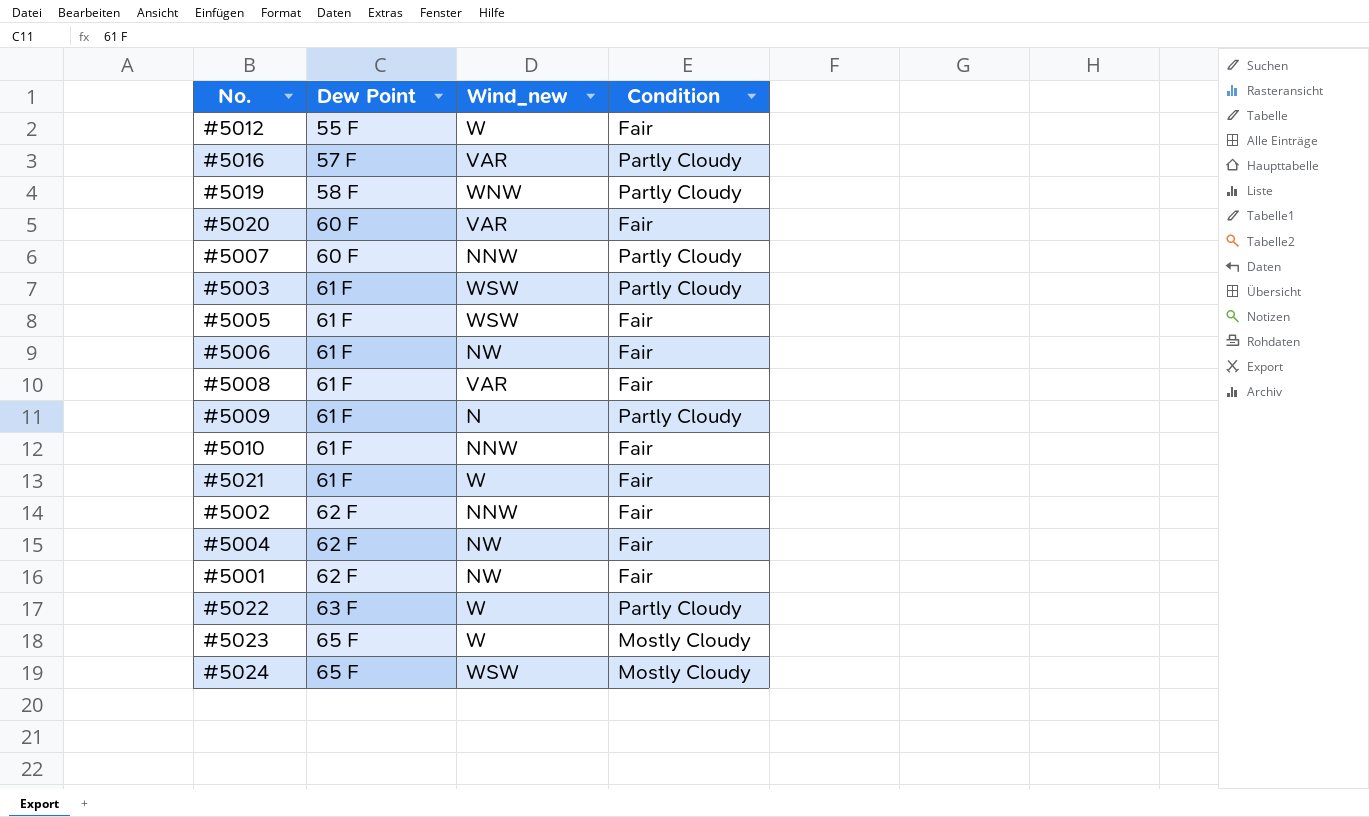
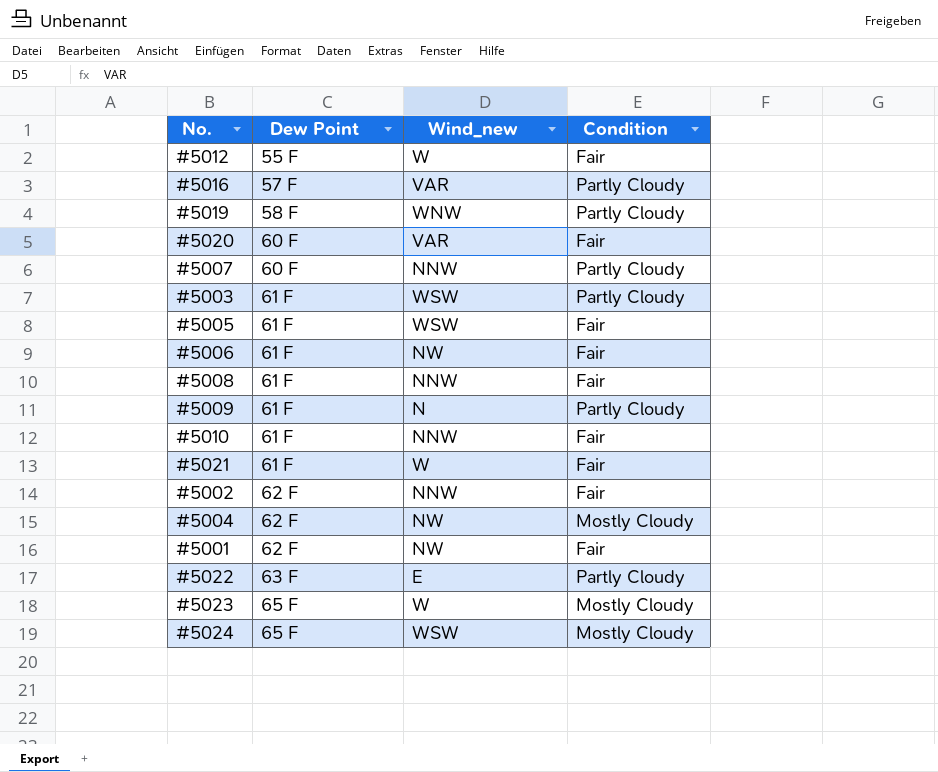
#5008 | Wind_new: VAR -> NNW
#5004 | Condition: Fair -> Mostly Cloudy
#5022 | Wind_new: W -> E

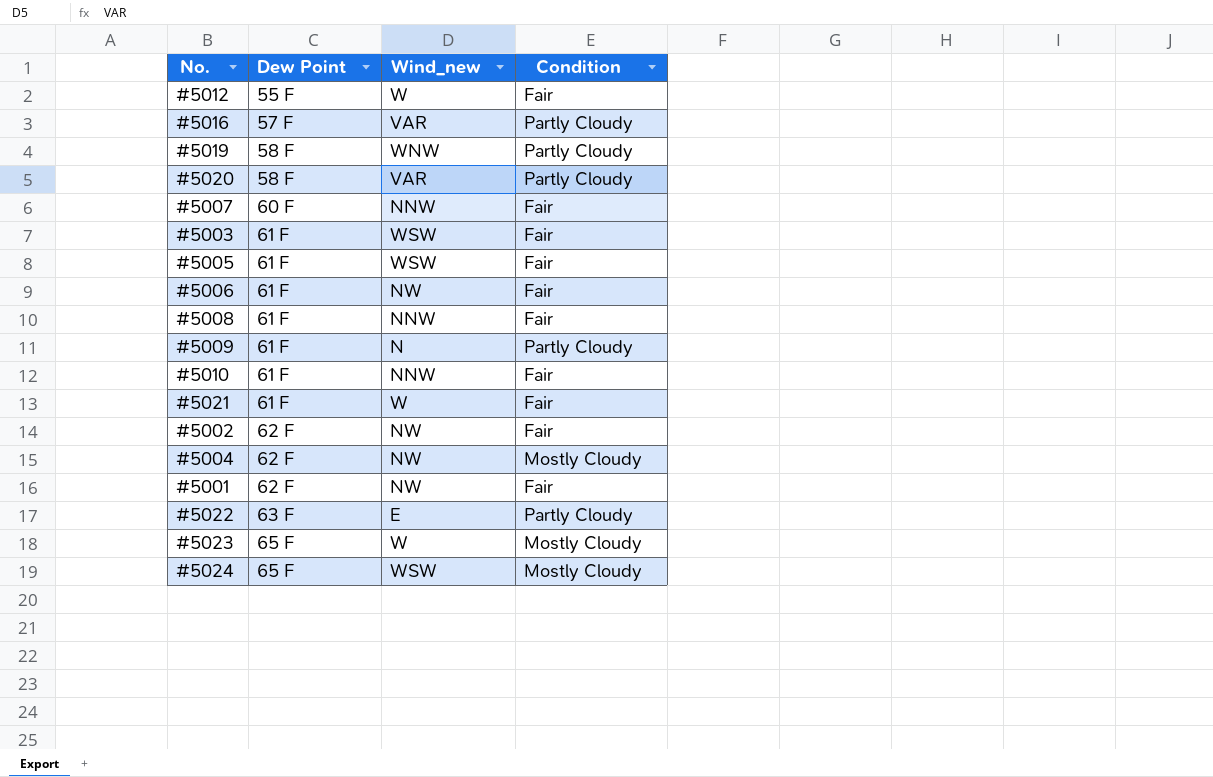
#5020 | Dew Point: 60 F -> 58 F
#5020 | Condition: Fair -> Partly Cloudy
#5007 | Condition: Partly Cloudy -> Fair
#5003 | Condition: Partly Cloudy -> Fair
#5002 | Wind_new: NNW -> NW

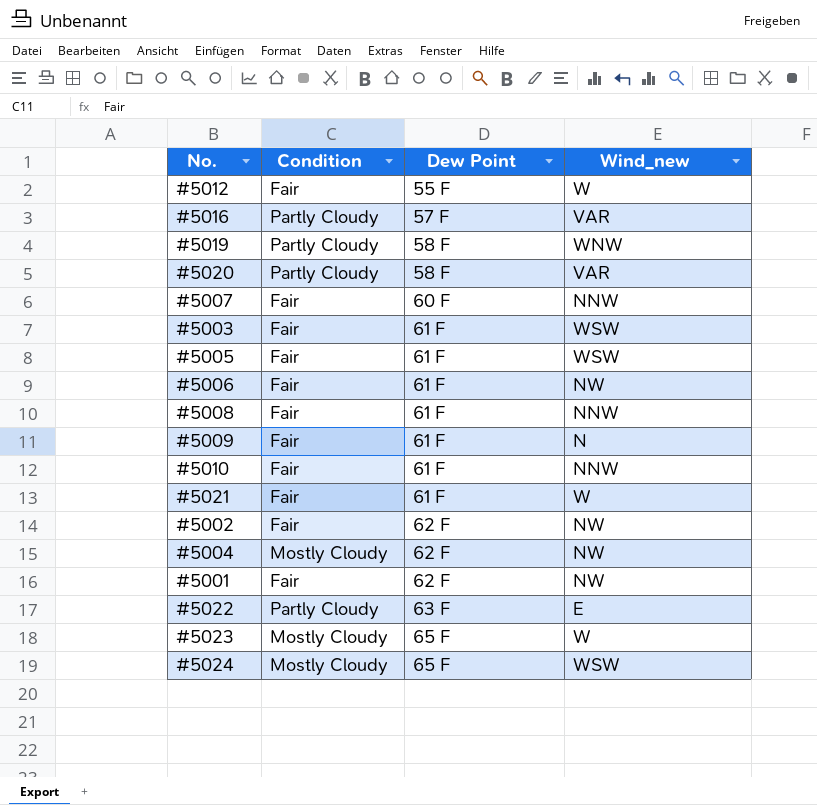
column Condition | position: 4 -> 2
#5009 | Condition: Partly Cloudy -> Fair

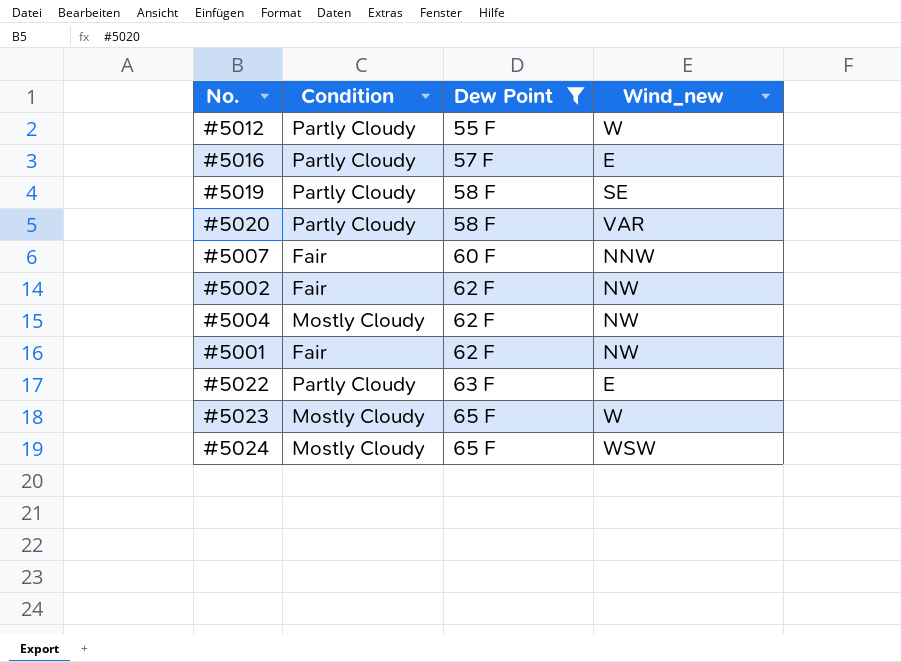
filter: none -> Dew Point != 61 F
#5012 | Condition: Fair -> Partly Cloudy
#5016 | Wind_new: VAR -> E
#5019 | Wind_new: WNW -> SE

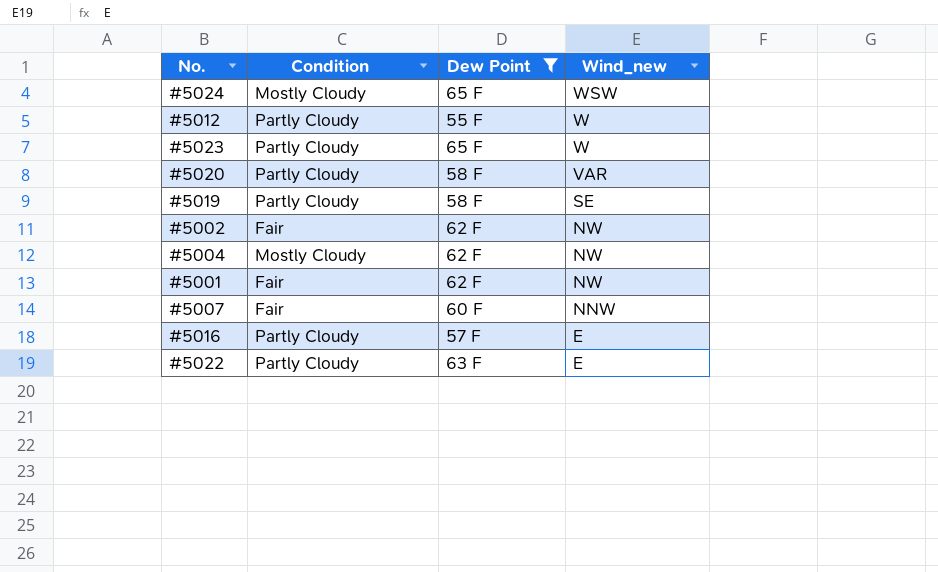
row order: Dew Point ascending -> Wind_new descending
#5023 | Condition: Mostly Cloudy -> Partly Cloudy

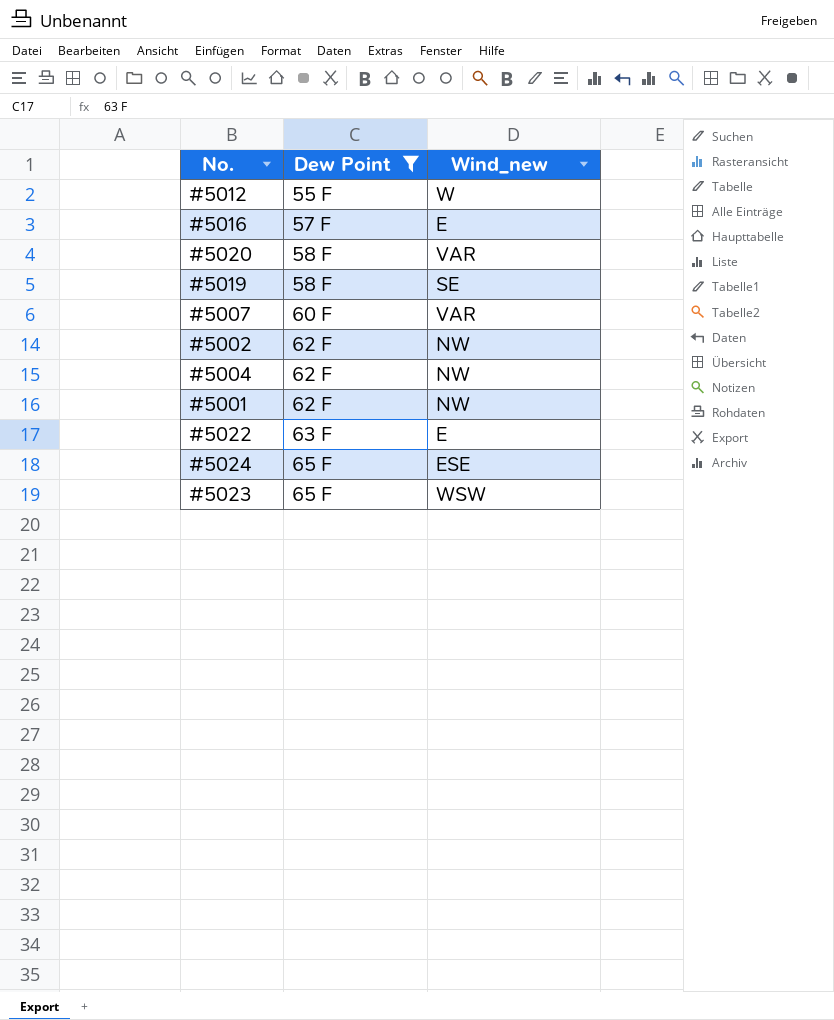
row order: Wind_new descending -> Dew Point ascending
column Condition | position: 2 -> none
#5007 | Wind_new: NNW -> VAR
#5024 | Wind_new: WSW -> ESE
#5023 | Wind_new: W -> WSW

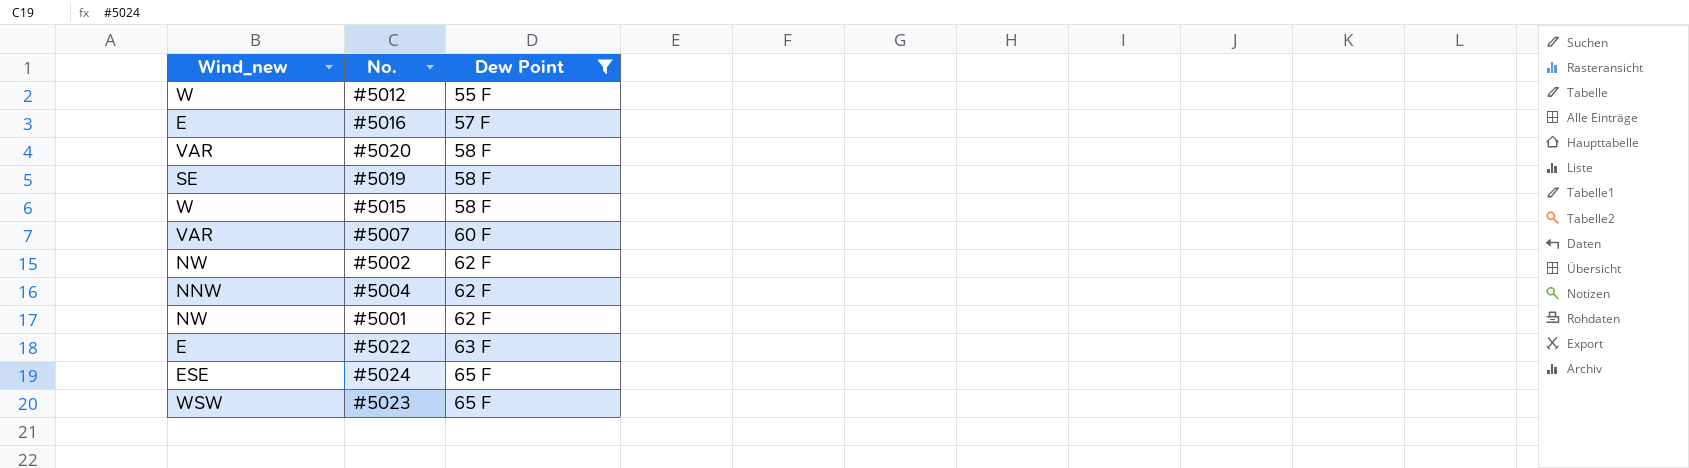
column Wind_new | position: 3 -> 1
row #5015: none -> W | 58 F
#5004 | Wind_new: NW -> NNW

